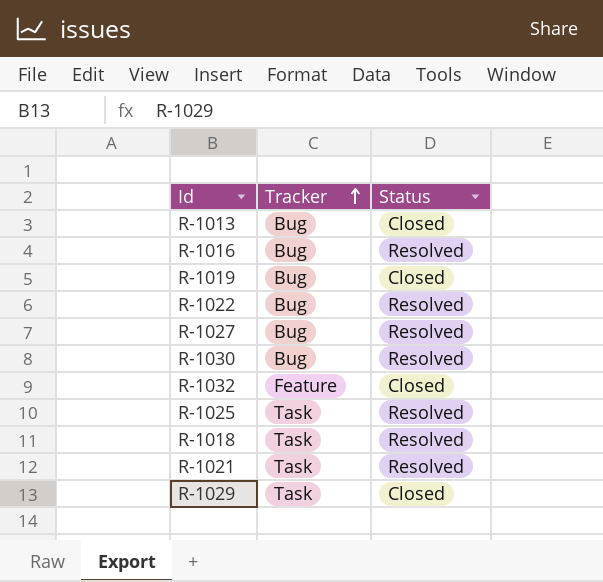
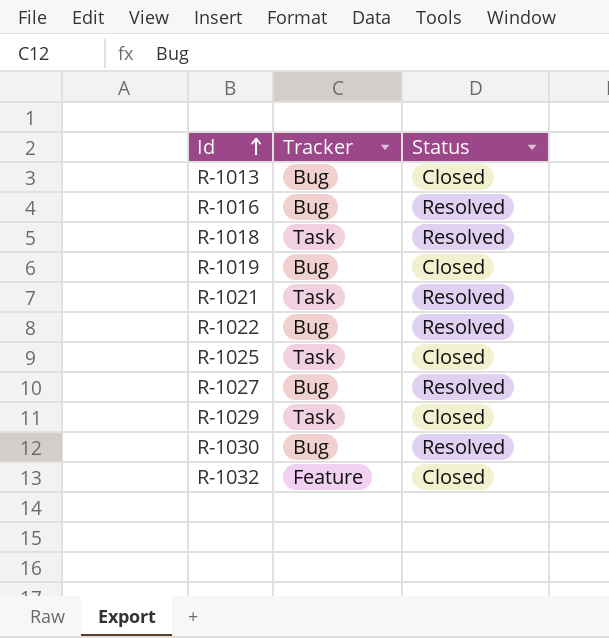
row order: Tracker ascending -> Id ascending
R-1025 | Status: Resolved -> Closed

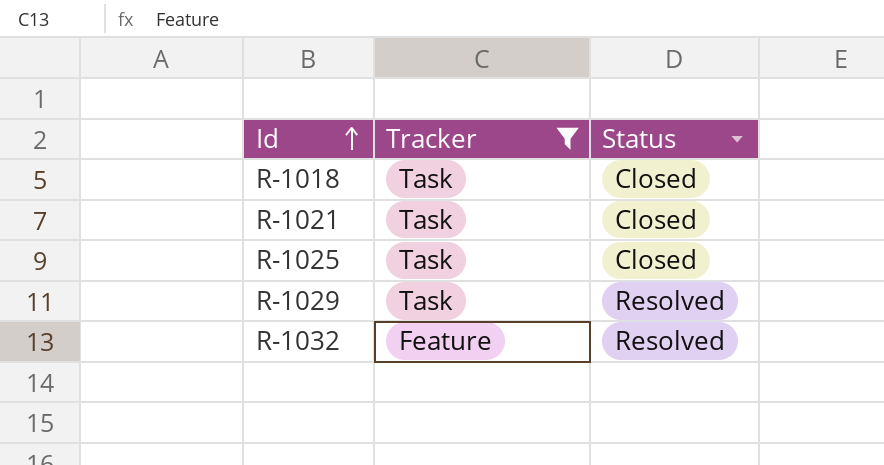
filter: none -> Tracker != Bug
R-1018 | Status: Resolved -> Closed
R-1021 | Status: Resolved -> Closed
R-1029 | Status: Closed -> Resolved
R-1032 | Status: Closed -> Resolved

